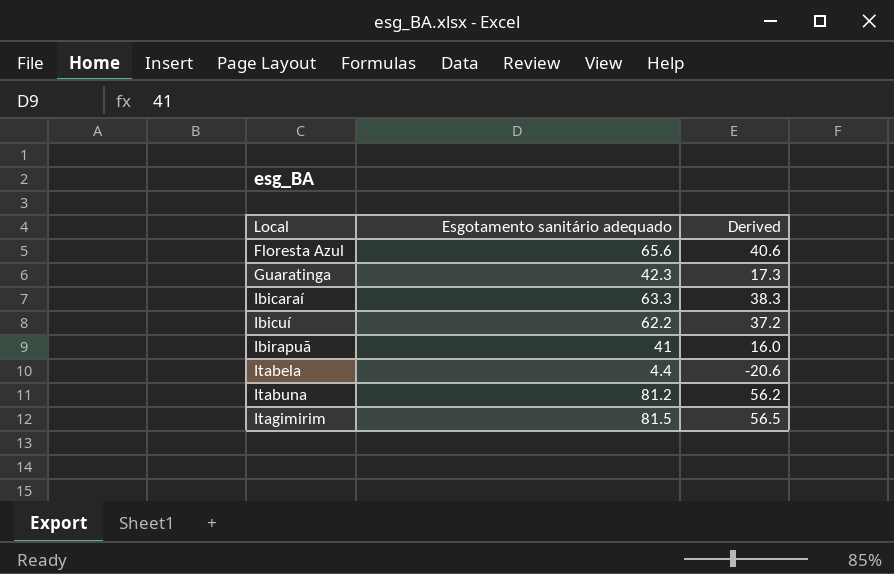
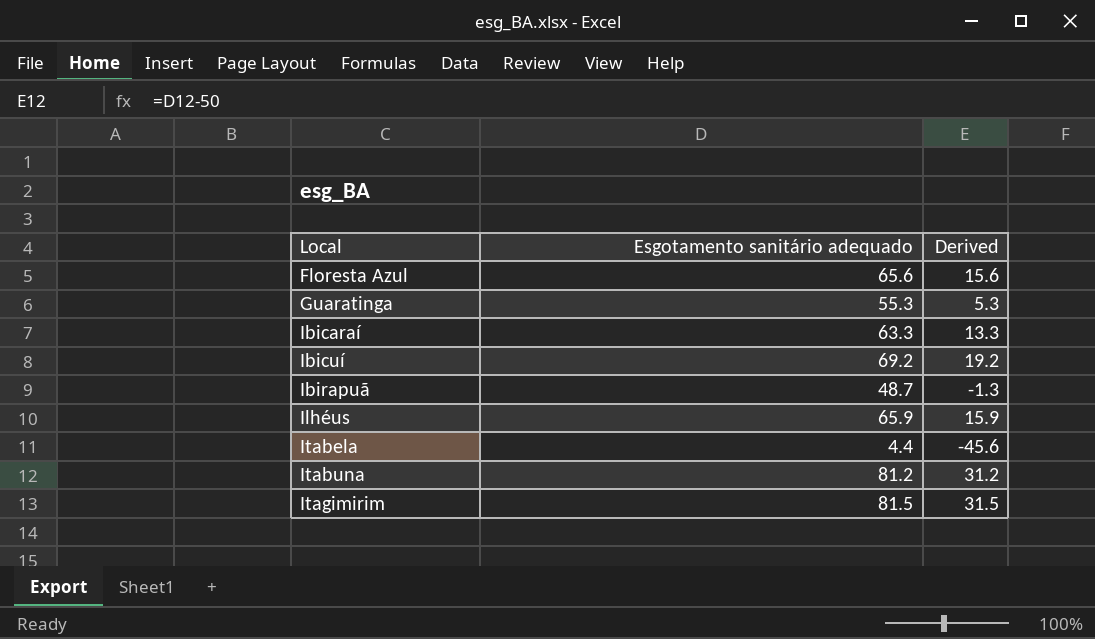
column Derived | formula: [Esgotamento sanitário adequado] - 25 -> [Esgotamento sanitário adequado] - 50
Guaratinga | Esgotamento sanitário adequado: 42.3 -> 55.3
Ibicuí | Esgotamento sanitário adequado: 62.2 -> 69.2
Ibirapuã | Esgotamento sanitário adequado: 41 -> 48.7
row Ilhéus: none -> 65.9 | 15.9

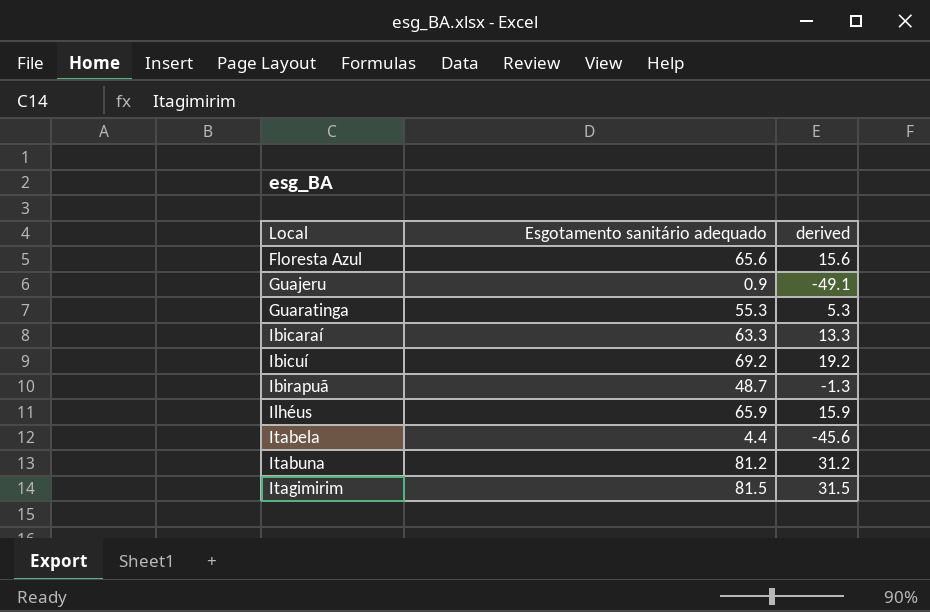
column name: Derived -> derived
row Guajeru: none -> 0.9 | -49.1

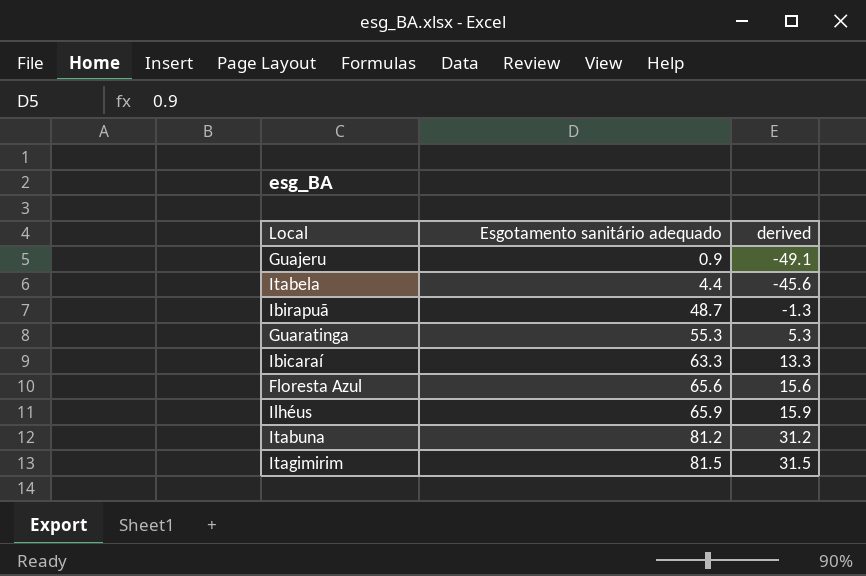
row order: Local ascending -> Esgotamento sanitário adequado ascending
row Ibicuí: 69.2 | 19.2 -> none

